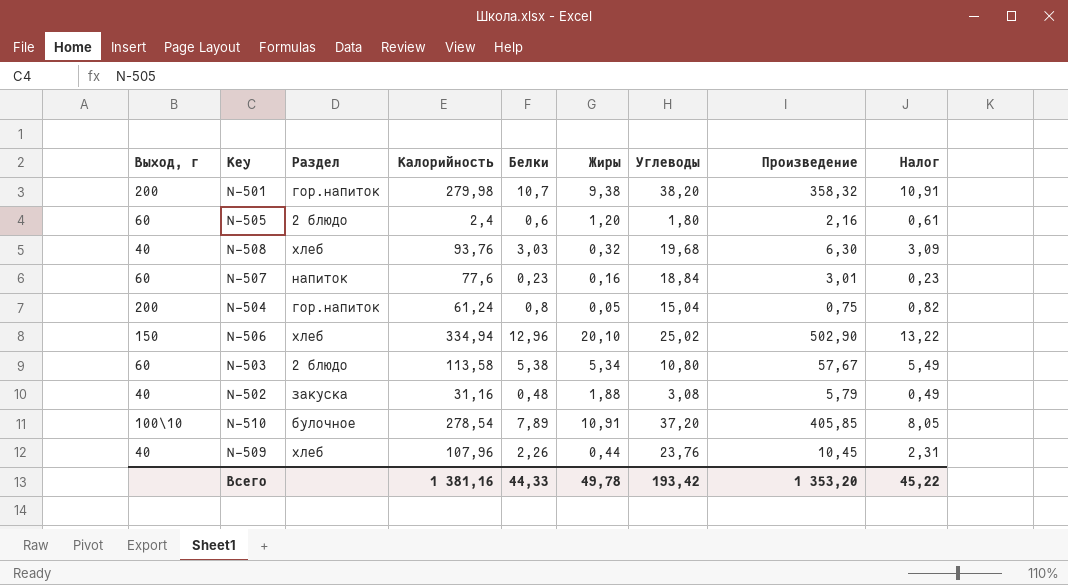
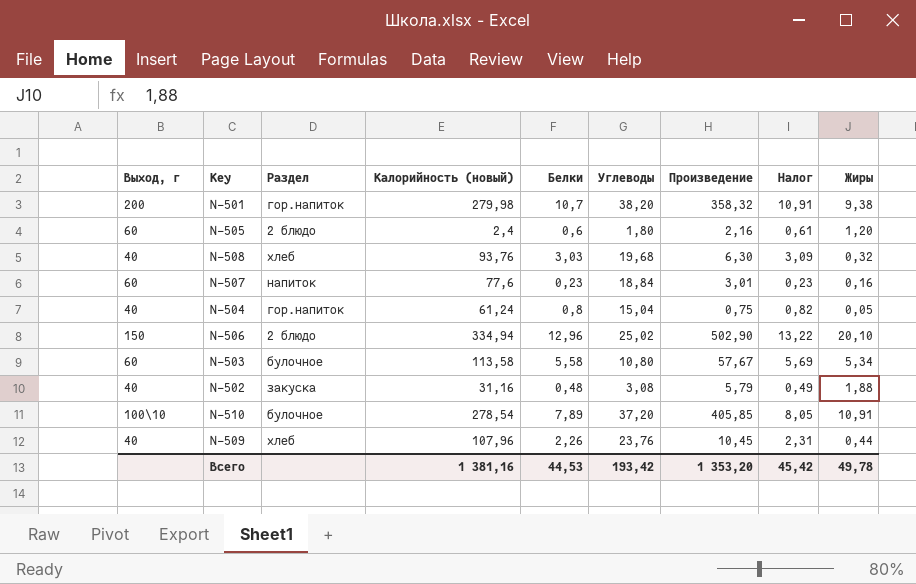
column name: Калорийность -> Калорийность (новый)
column Жиры | position: 6 -> 9
N-504 | Выход, г: 200 -> 40
N-506 | Раздел: хлеб -> 2 блюдо
N-503 | Раздел: 2 блюдо -> булочное
N-503 | Белки: 5,38 -> 5,58
N-503 | Налог: 5,49 -> 5,69
Всего | Белки: 44,33 -> 44,53
Всего | Налог: 45,22 -> 45,42

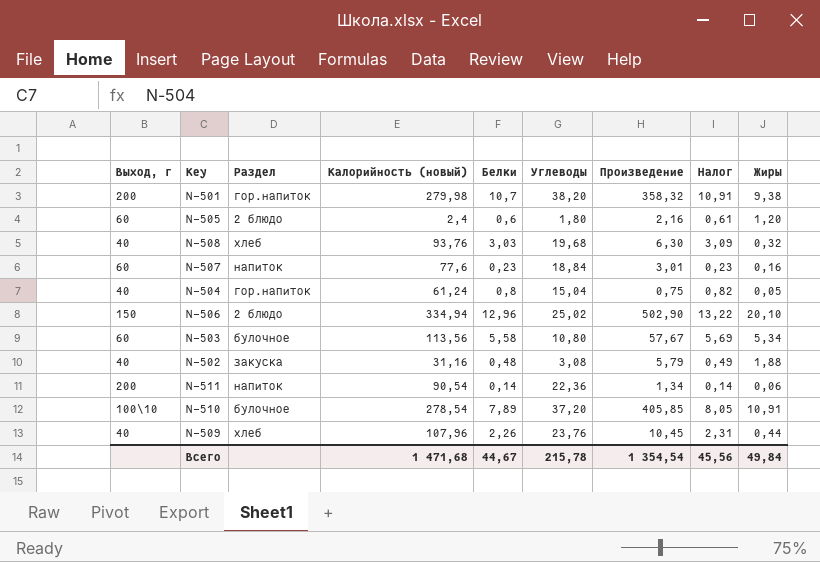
N-503 | Калорийность (новый): 113,58 -> 113,56
row N-511: none -> 200 | напиток | 90,54 | 0,14 | 22,36 | 1,34 | 0,14 | 0,06
Всего | Калорийность (новый): 1 381,16 -> 1 471,68
Всего | Белки: 44,53 -> 44,67
Всего | Углеводы: 193,42 -> 215,78
Всего | Произведение: 1 353,20 -> 1 354,54
Всего | Налог: 45,42 -> 45,56
Всего | Жиры: 49,78 -> 49,84

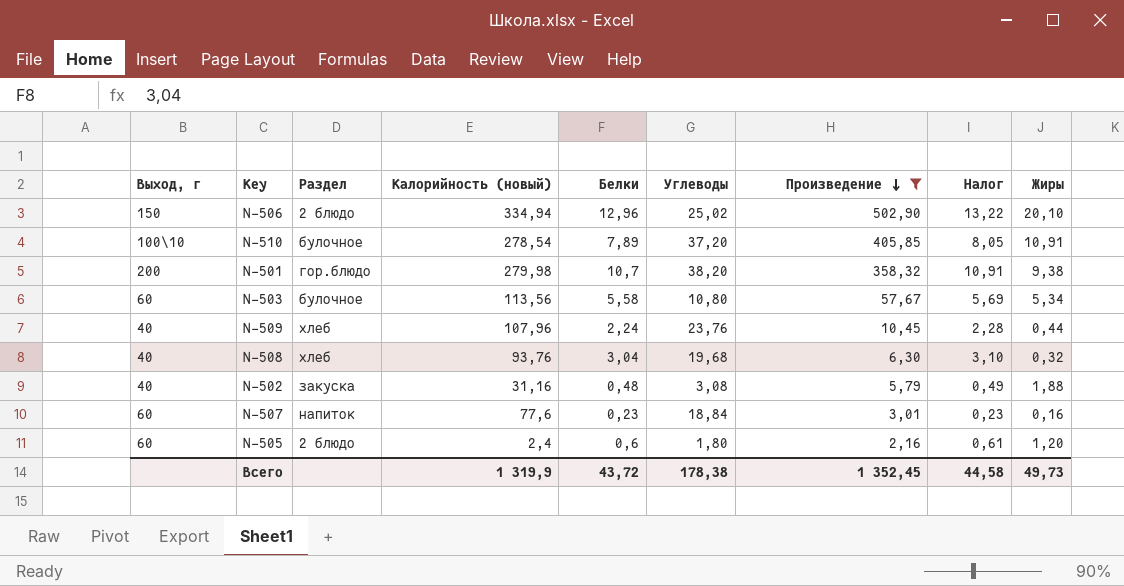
filter: none -> Произведение >= 2,16
row order: none -> Произведение descending
N-501 | Раздел: гор.напиток -> гор.блюдо
N-509 | Белки: 2,26 -> 2,24
N-509 | Налог: 2,31 -> 2,28
N-508 | Белки: 3,03 -> 3,04
N-508 | Налог: 3,09 -> 3,10
Всего | Калорийность (новый): 1 471,68 -> 1 319,9
Всего | Белки: 44,67 -> 43,72
Всего | Углеводы: 215,78 -> 178,38
Всего | Произведение: 1 354,54 -> 1 352,45
Всего | Налог: 45,56 -> 44,58
Всего | Жиры: 49,84 -> 49,73

